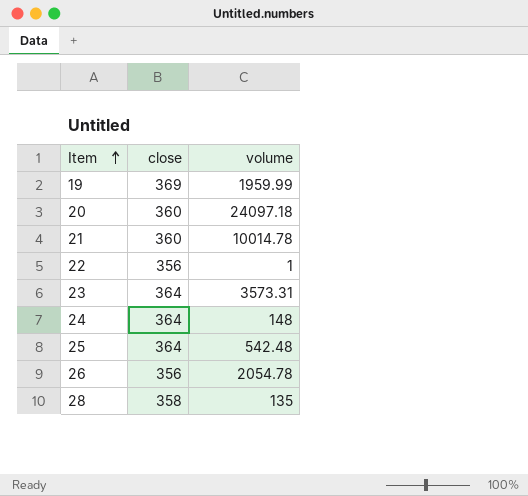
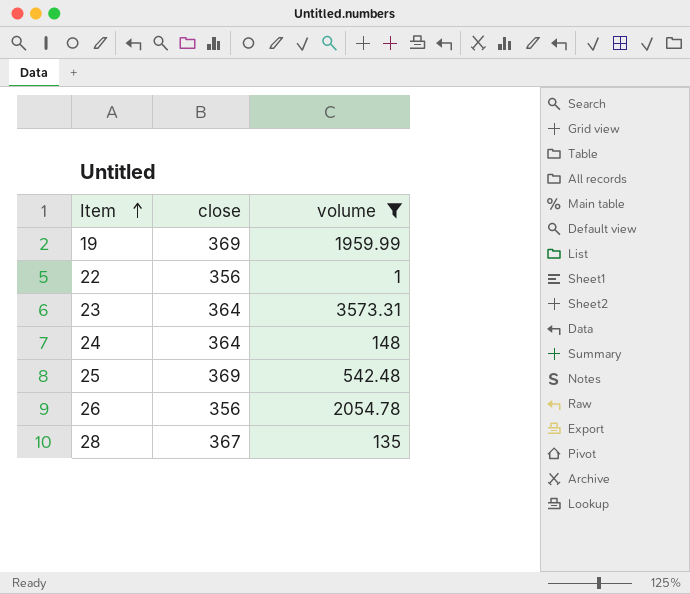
filter: none -> volume <= 3573.31
25 | close: 364 -> 369
28 | close: 358 -> 367

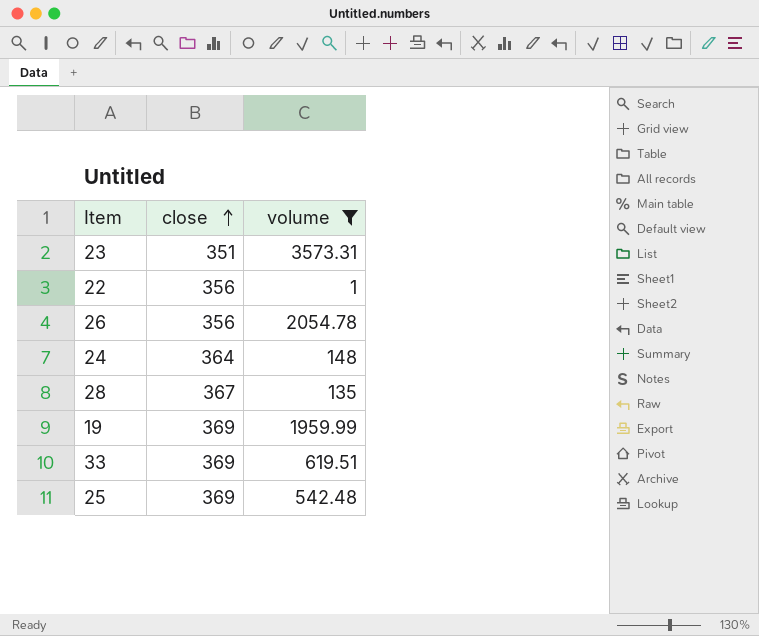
row order: Item ascending -> close ascending
23 | close: 364 -> 351
row 33: none -> 369 | 619.51

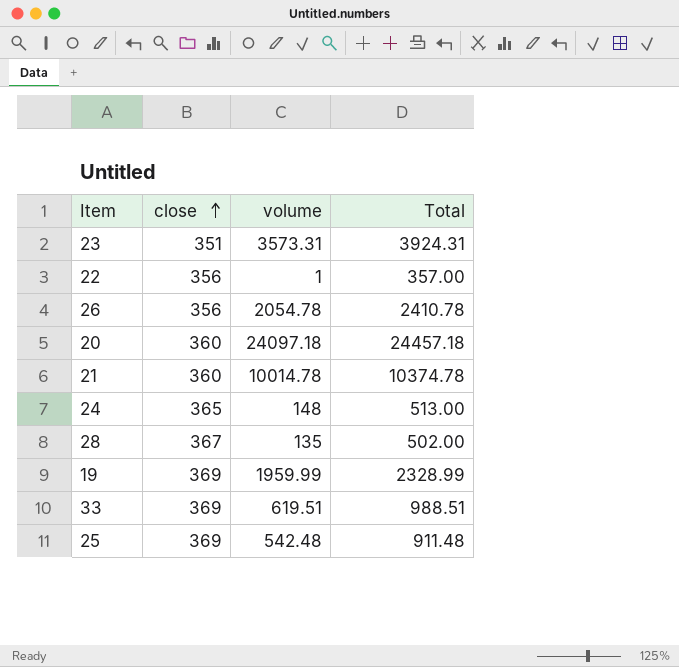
filter: volume <= 3573.31 -> none
column Total | formula: none -> [close] + [volume]
24 | close: 364 -> 365

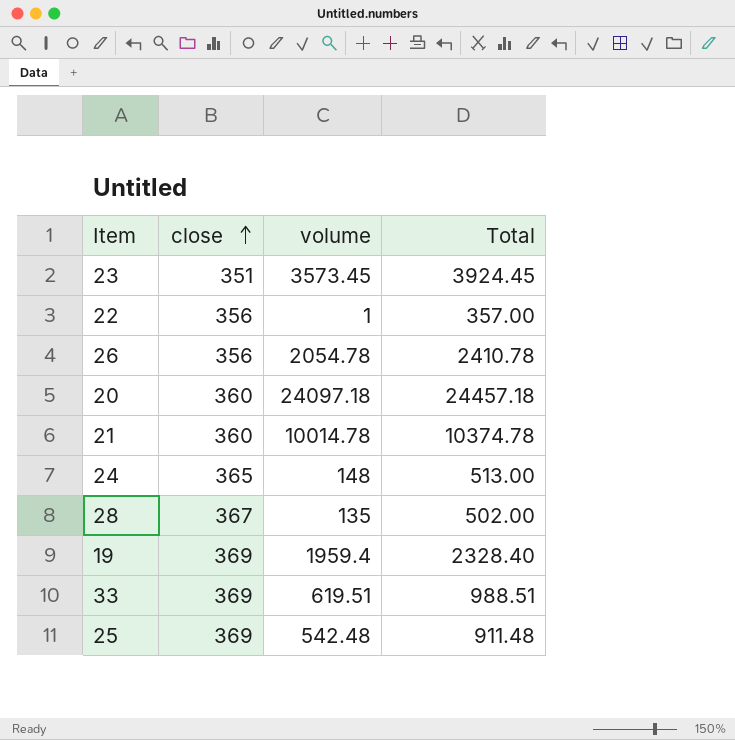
23 | volume: 3573.31 -> 3573.45
23 | Total: 3924.31 -> 3924.45
19 | volume: 1959.99 -> 1959.4
19 | Total: 2328.99 -> 2328.40

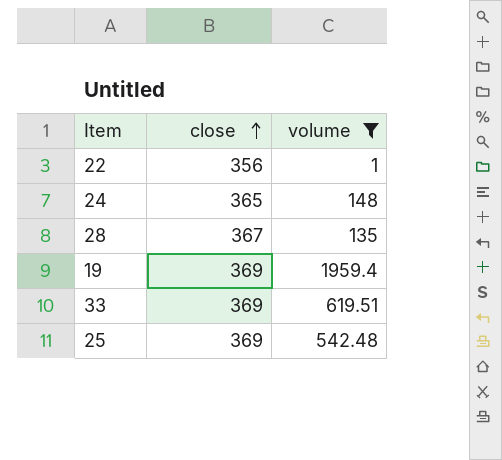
filter: none -> volume <= 1959.4
column Total | formula: [close] + [volume] -> none

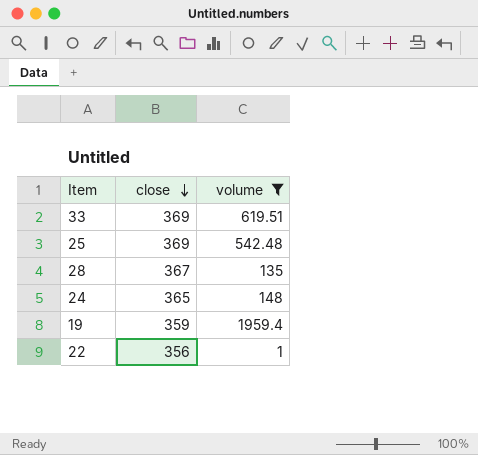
row order: close ascending -> close descending
19 | close: 369 -> 359

